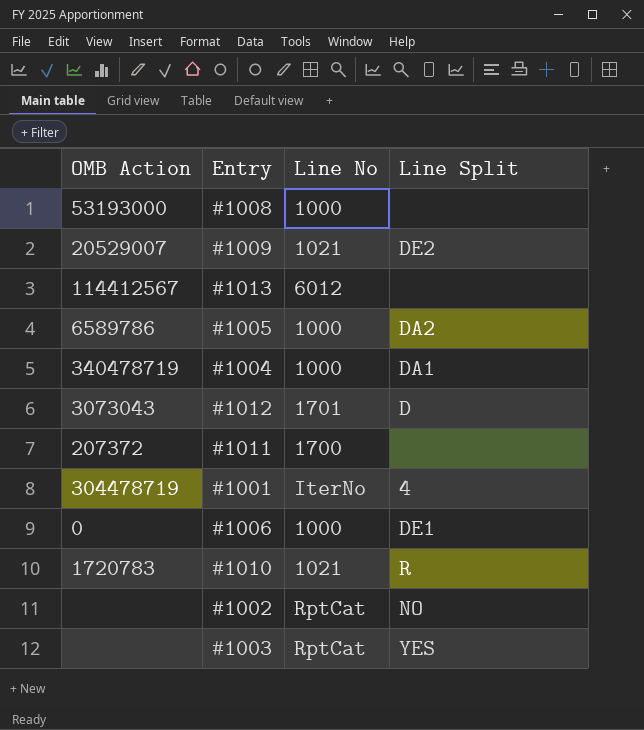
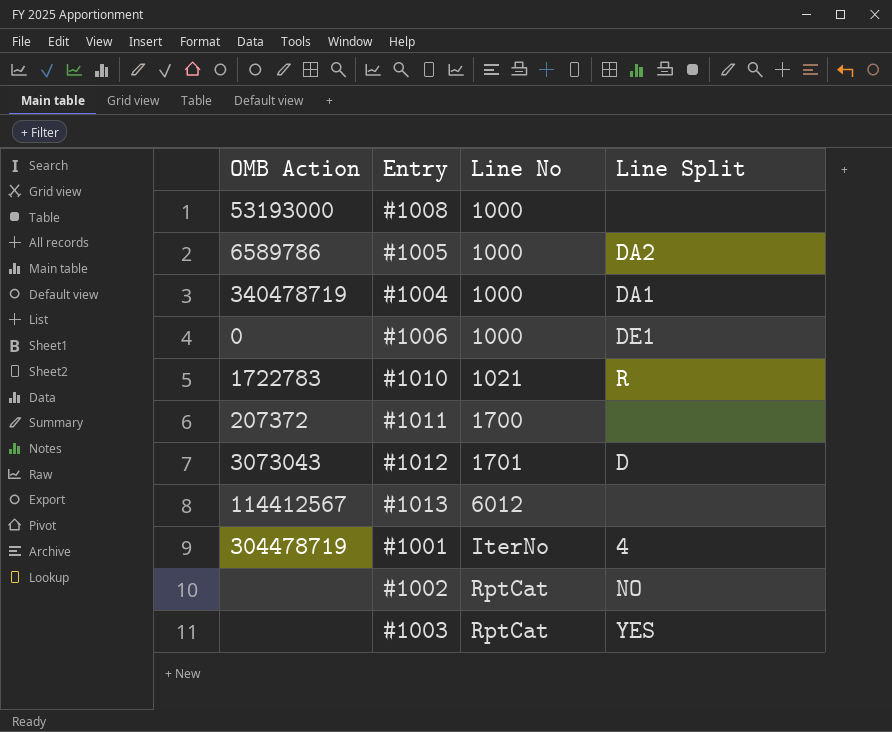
row order: none -> Line No ascending
row #1009: 20529007 | 1021 | DE2 -> none
#1010 | OMB Action: 1720783 -> 1722783

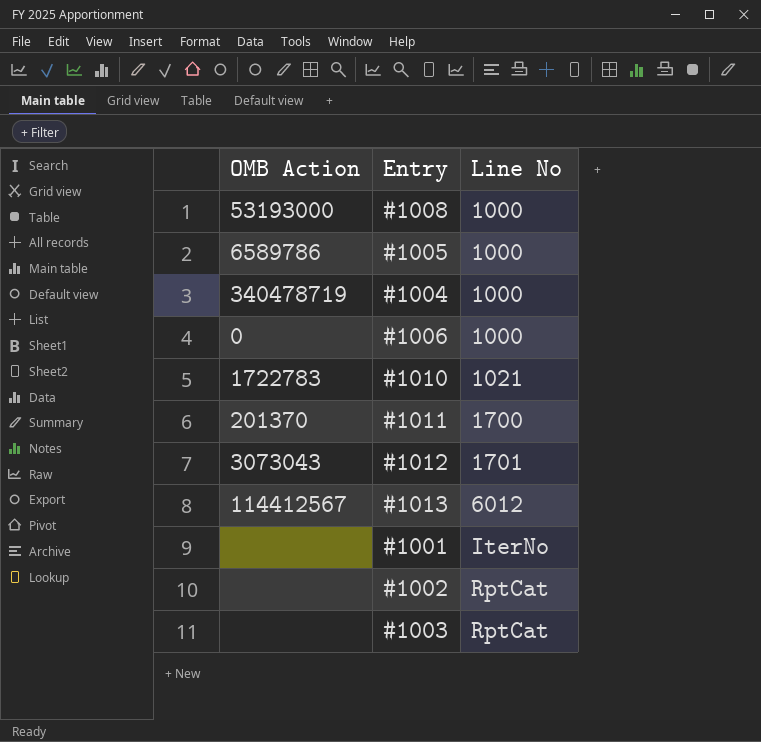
column Line Split | position: 4 -> none
#1011 | OMB Action: 207372 -> 201370
#1001 | OMB Action: 304478719 -> none

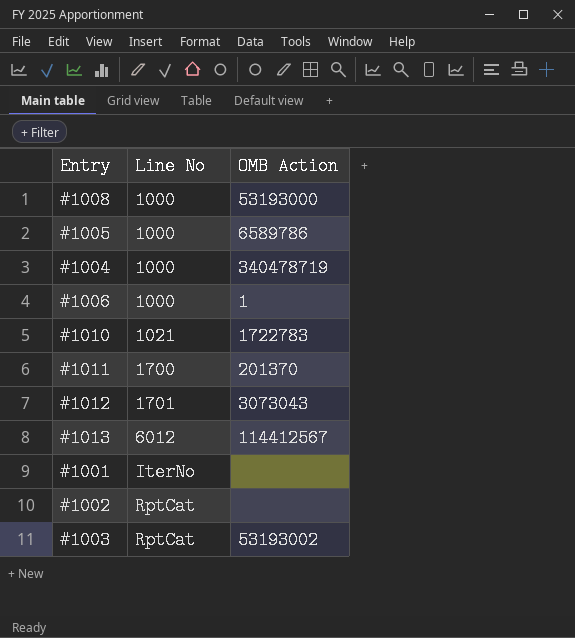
column OMB Action | position: 1 -> 3
#1006 | OMB Action: 0 -> 1
#1003 | OMB Action: none -> 53193002

